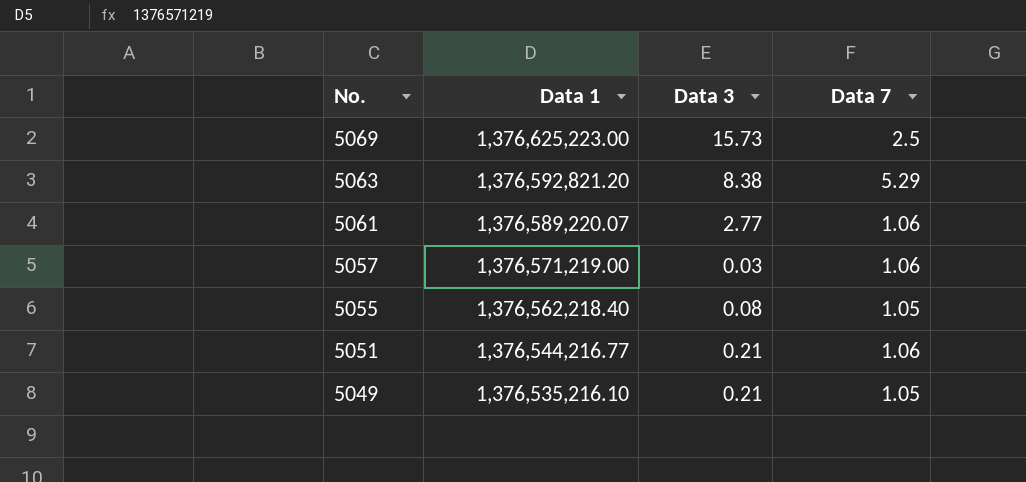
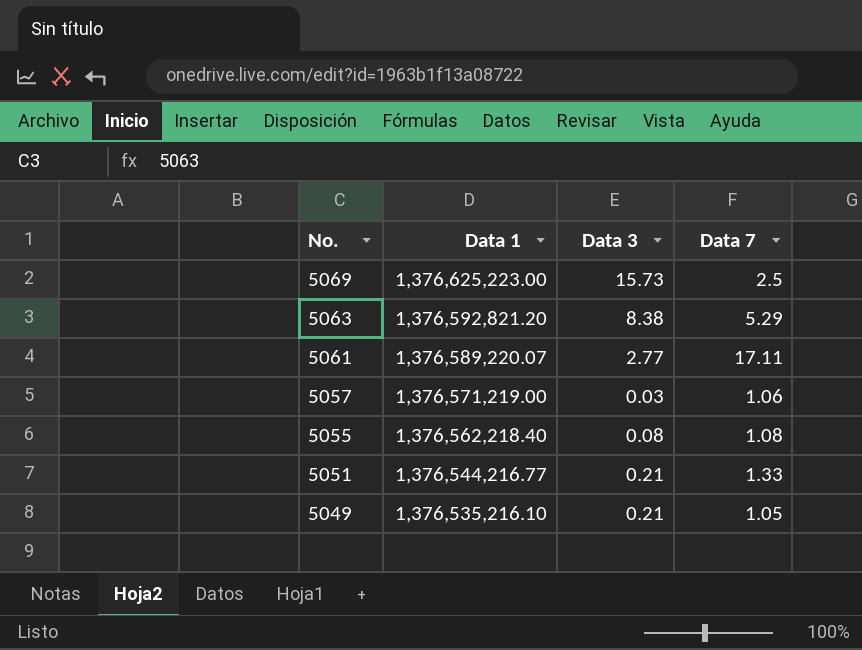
5061 | Data 7: 1.06 -> 17.11
5055 | Data 7: 1.05 -> 1.08
5051 | Data 7: 1.06 -> 1.33

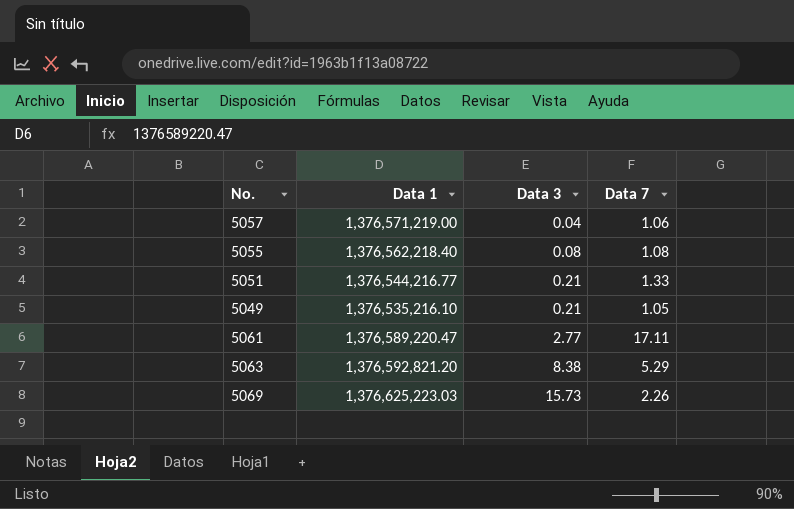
row order: No. descending -> Data 3 ascending
5057 | Data 3: 0.03 -> 0.04
5061 | Data 1: 1,376,589,220.07 -> 1,376,589,220.47
5069 | Data 1: 1,376,625,223.00 -> 1,376,625,223.03
5069 | Data 7: 2.5 -> 2.26

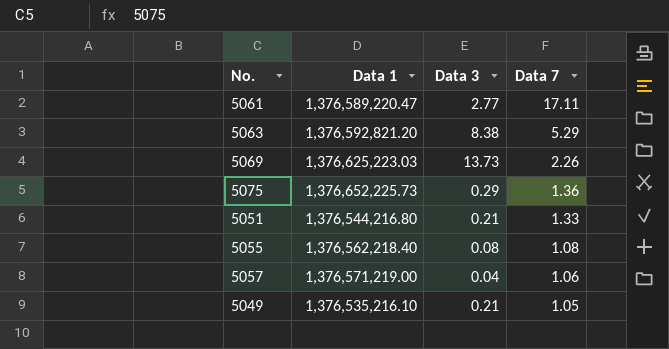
row order: Data 3 ascending -> Data 7 descending
5069 | Data 3: 15.73 -> 13.73
row 5075: none -> 1,376,652,225.73 | 0.29 | 1.36
5051 | Data 1: 1,376,544,216.77 -> 1,376,544,216.80

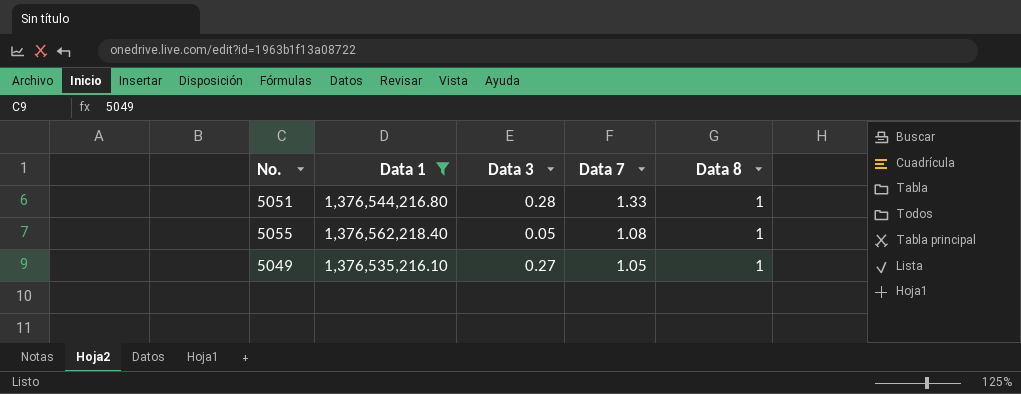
filter: none -> Data 1 <= 1,376,562,218.40
column Data 8 | position: none -> 5
5051 | Data 3: 0.21 -> 0.28
5055 | Data 3: 0.08 -> 0.05
5049 | Data 3: 0.21 -> 0.27

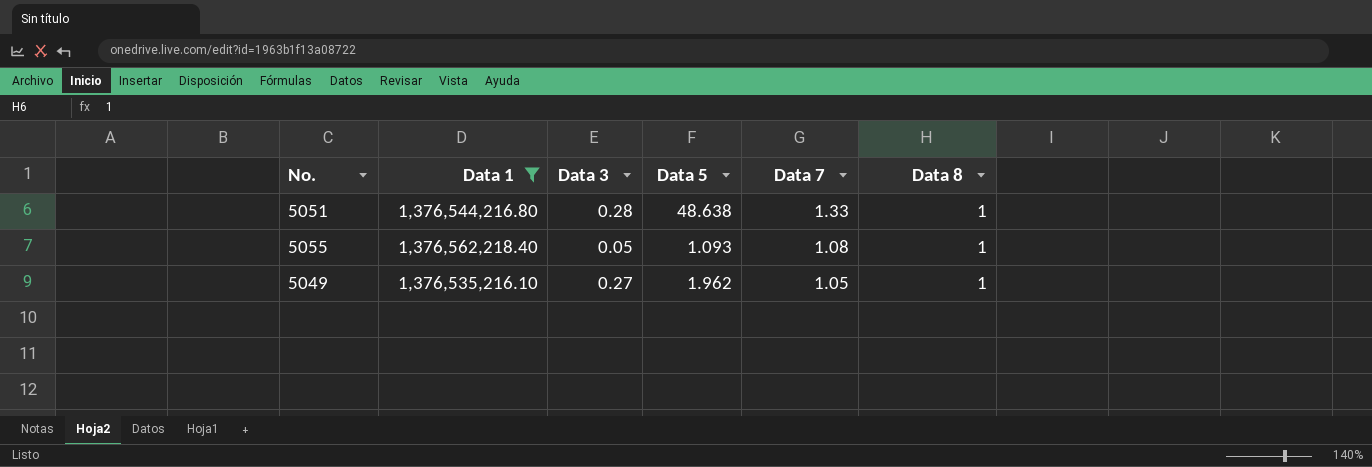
column Data 5 | position: none -> 4

